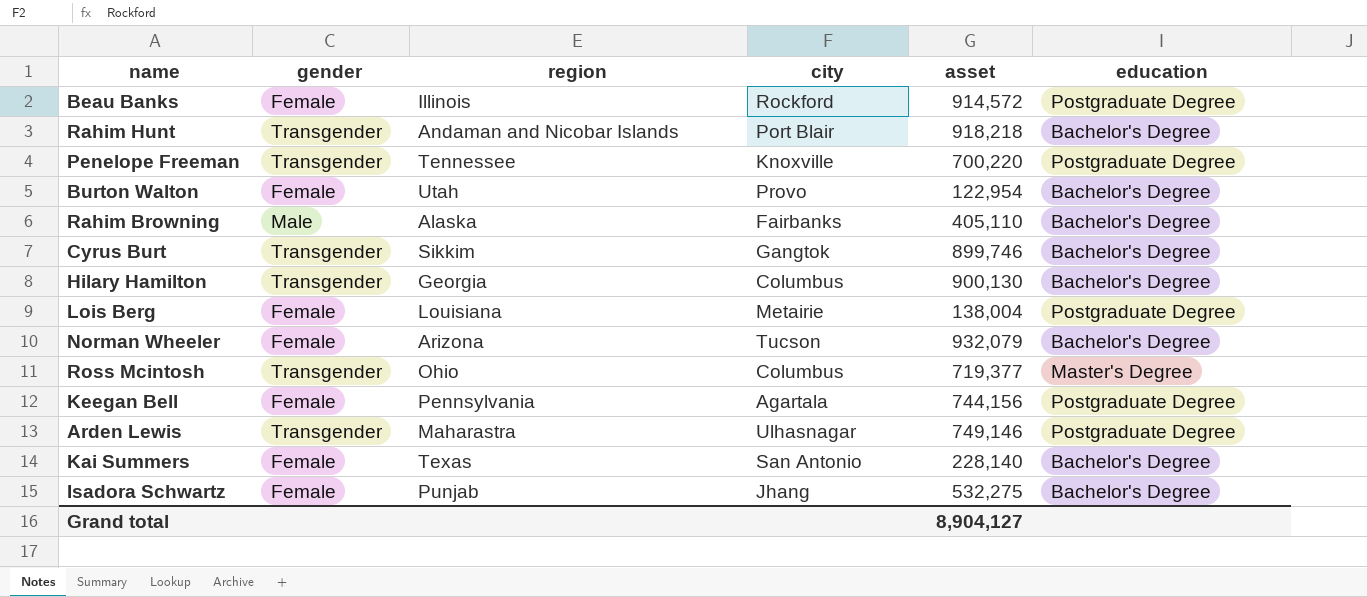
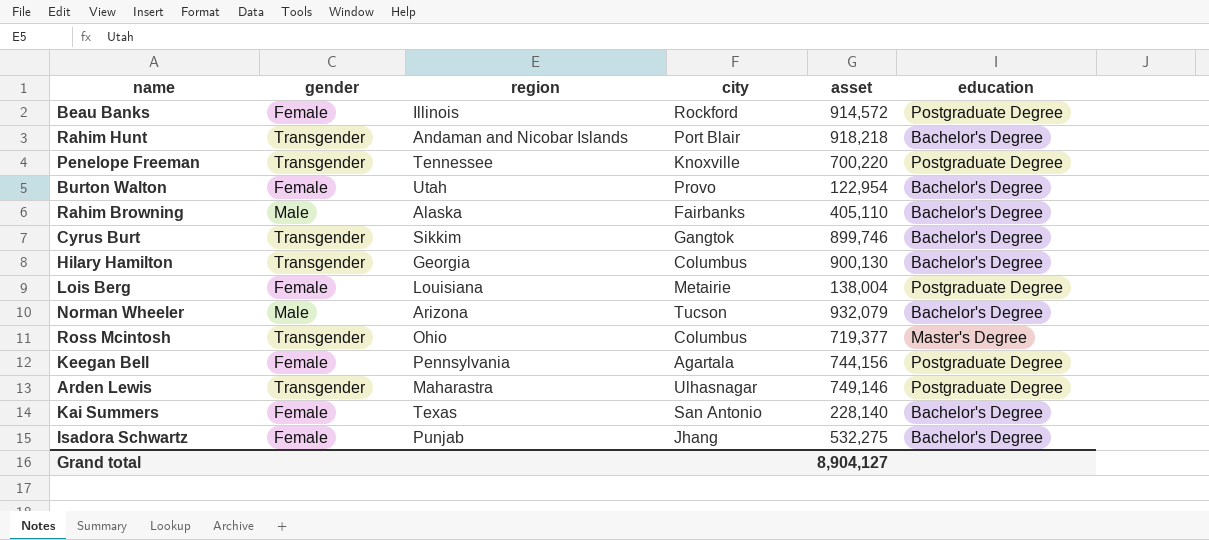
Norman Wheeler | gender: Female -> Male

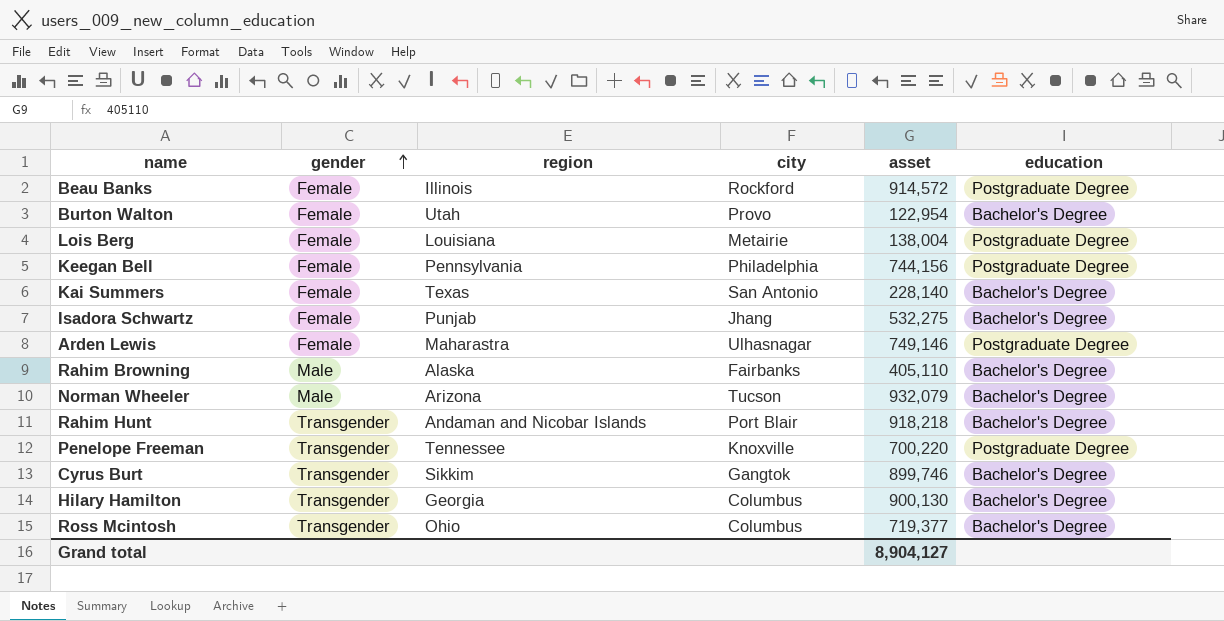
row order: none -> gender ascending
Keegan Bell | city: Agartala -> Philadelphia
Arden Lewis | gender: Transgender -> Female
Ross Mcintosh | education: Master's Degree -> Bachelor's Degree

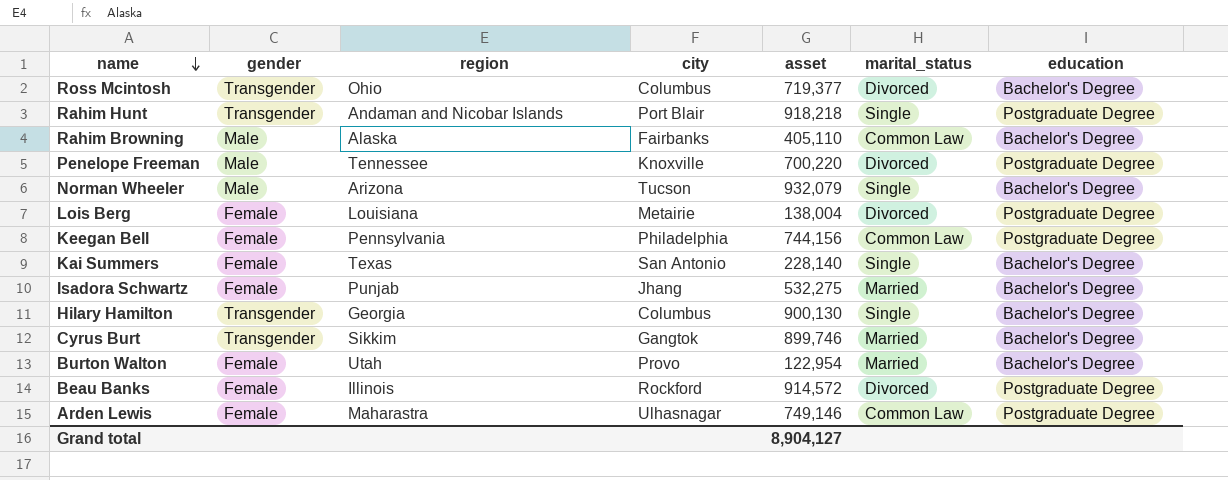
row order: gender ascending -> name descending
column marital_status | position: none -> 6
Rahim Hunt | education: Bachelor's Degree -> Postgraduate Degree
Penelope Freeman | gender: Transgender -> Male

